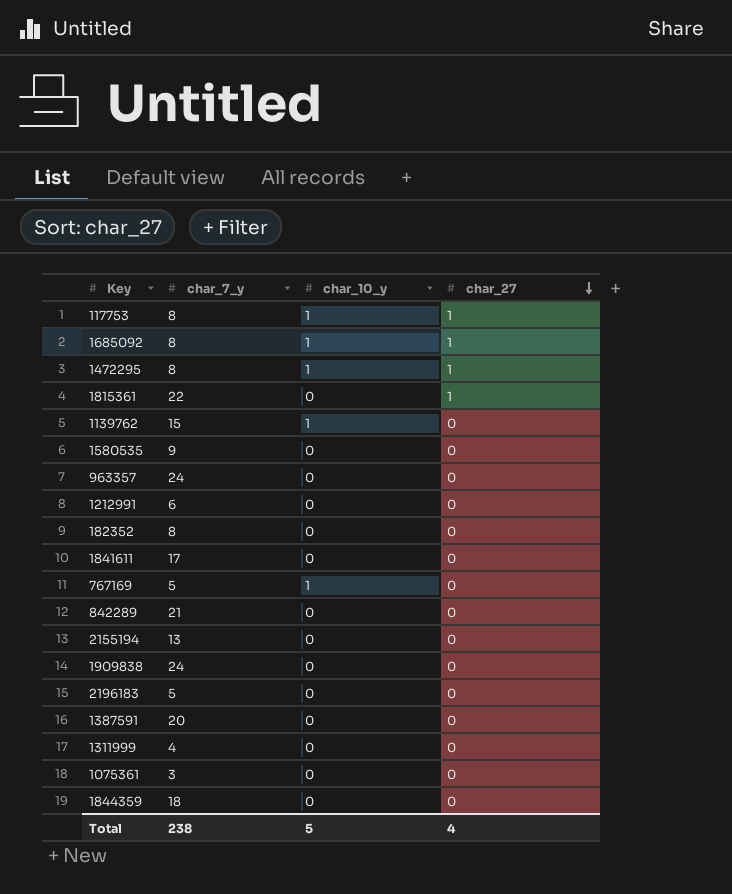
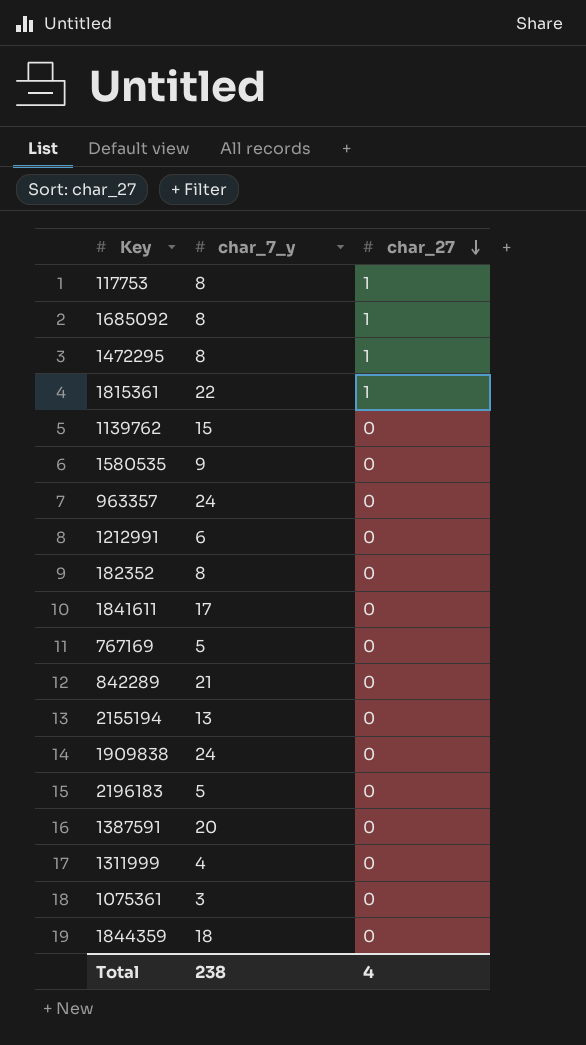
column char_10_y | position: 3 -> none

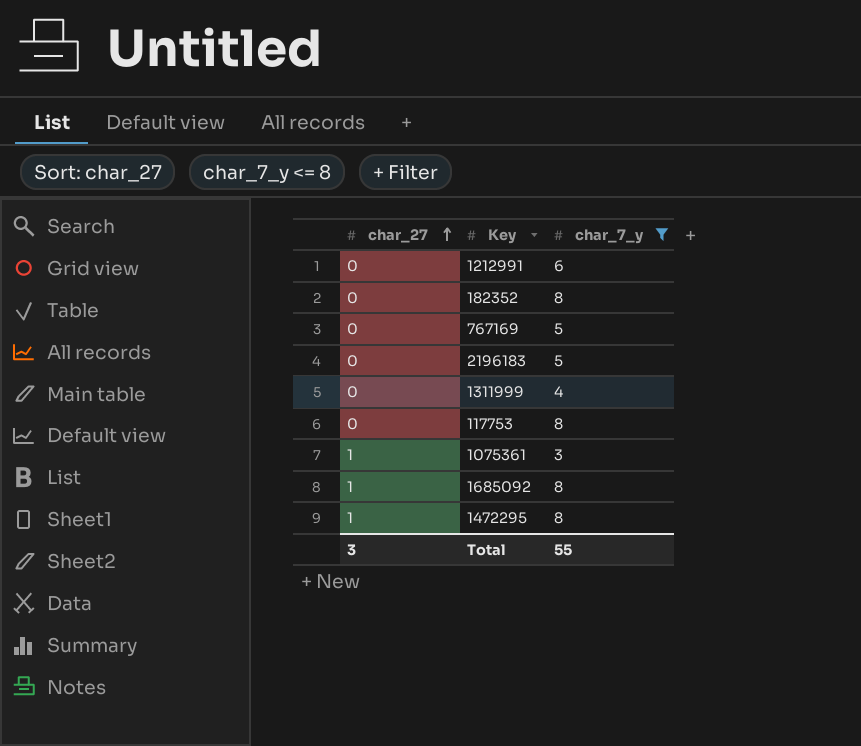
filter: none -> char_7_y <= 8
row order: char_27 descending -> char_27 ascending
column char_27 | position: 3 -> 1
117753 | char_27: 1 -> 0
1075361 | char_27: 0 -> 1
Total | char_27: 4 -> 3
Total | char_7_y: 238 -> 55

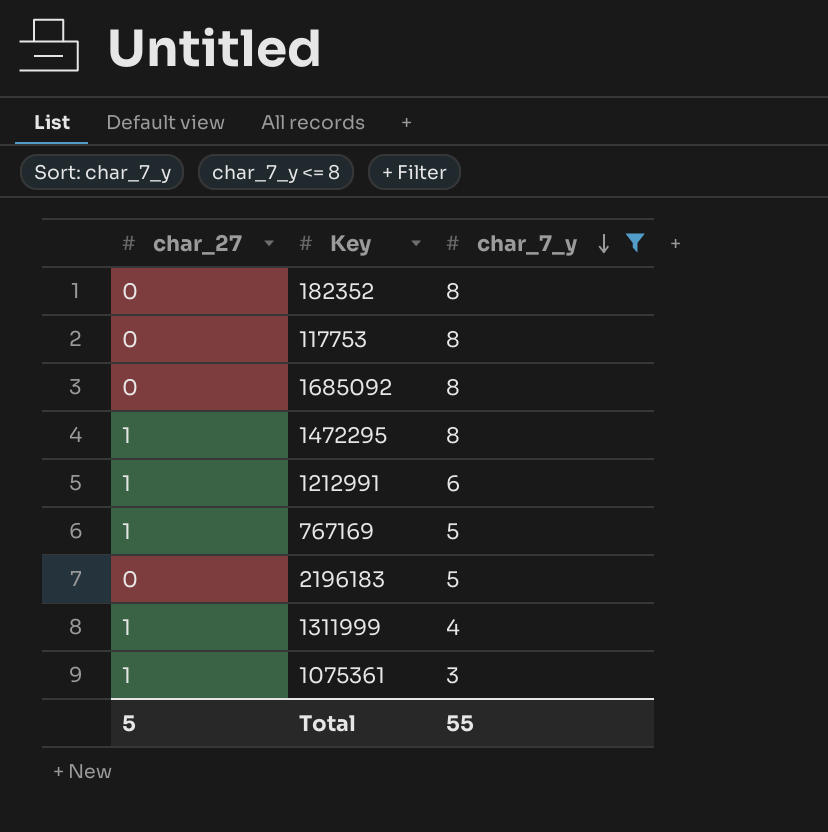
row order: char_27 ascending -> char_7_y descending
1685092 | char_27: 1 -> 0
1212991 | char_27: 0 -> 1
767169 | char_27: 0 -> 1
1311999 | char_27: 0 -> 1
Total | char_27: 3 -> 5

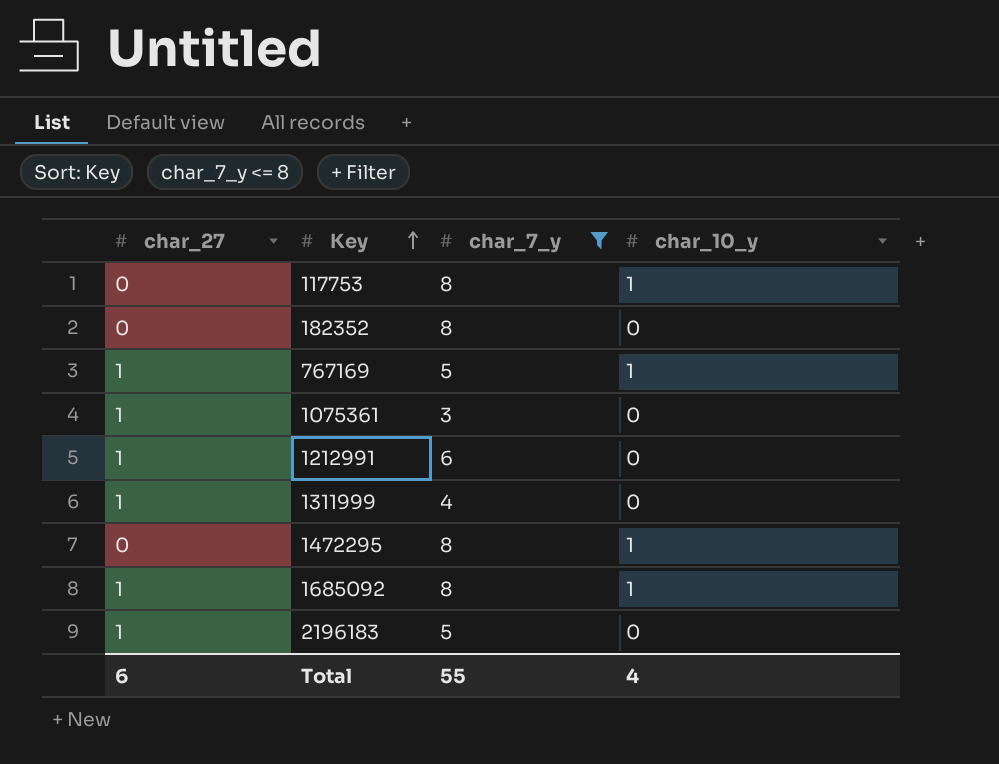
row order: char_7_y descending -> Key ascending
column char_10_y | position: none -> 4
1472295 | char_27: 1 -> 0
1685092 | char_27: 0 -> 1
2196183 | char_27: 0 -> 1
Total | char_27: 5 -> 6

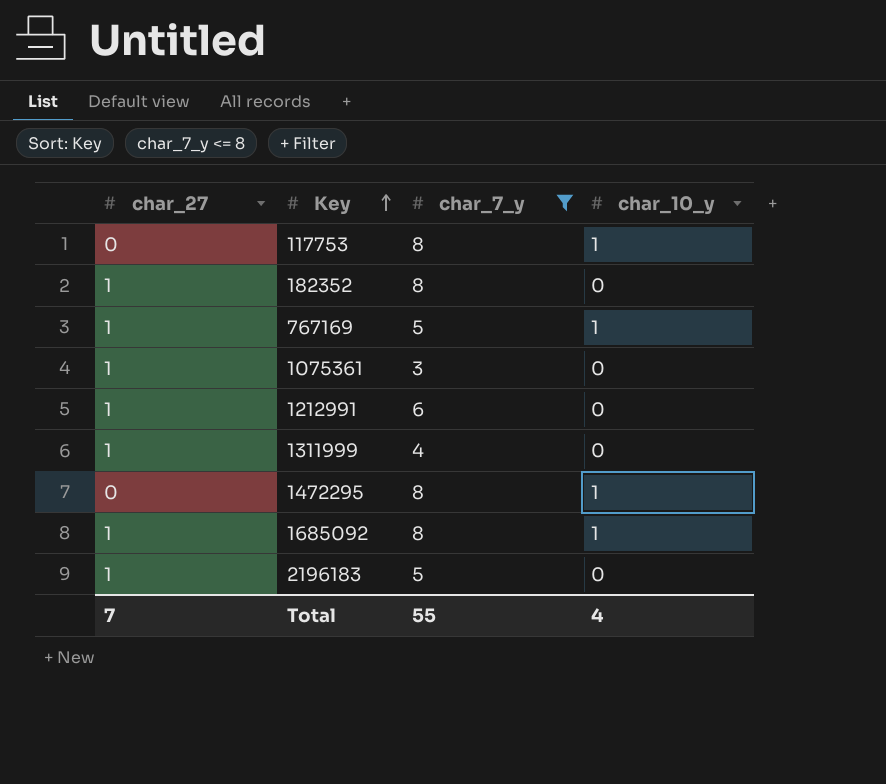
182352 | char_27: 0 -> 1
Total | char_27: 6 -> 7

